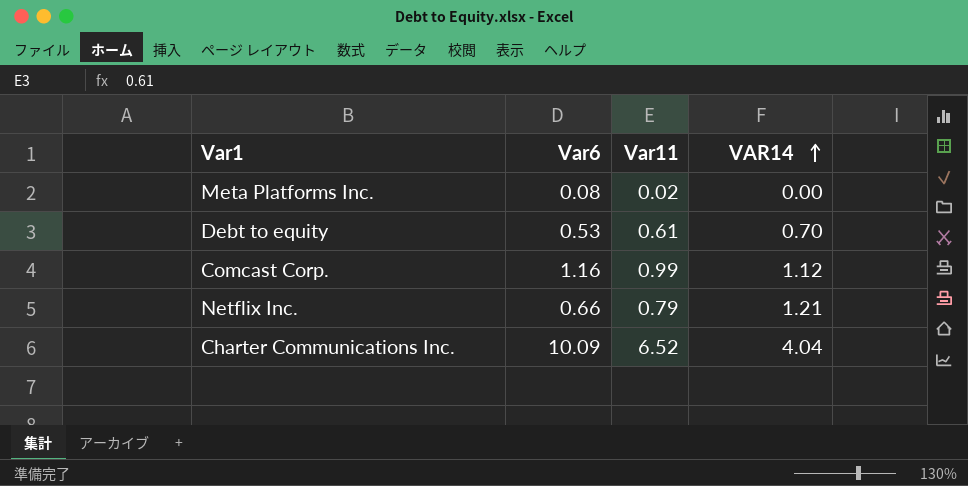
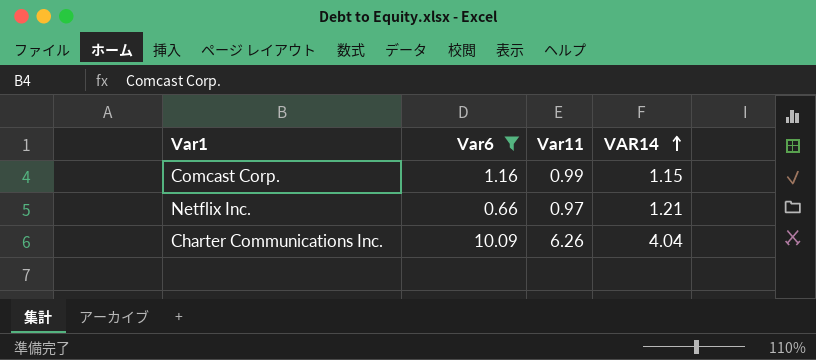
filter: none -> Var6 >= 0.66
Comcast Corp. | VAR14: 1.12 -> 1.15
Netflix Inc. | Var11: 0.79 -> 0.97
Charter Communications Inc. | Var11: 6.52 -> 6.26

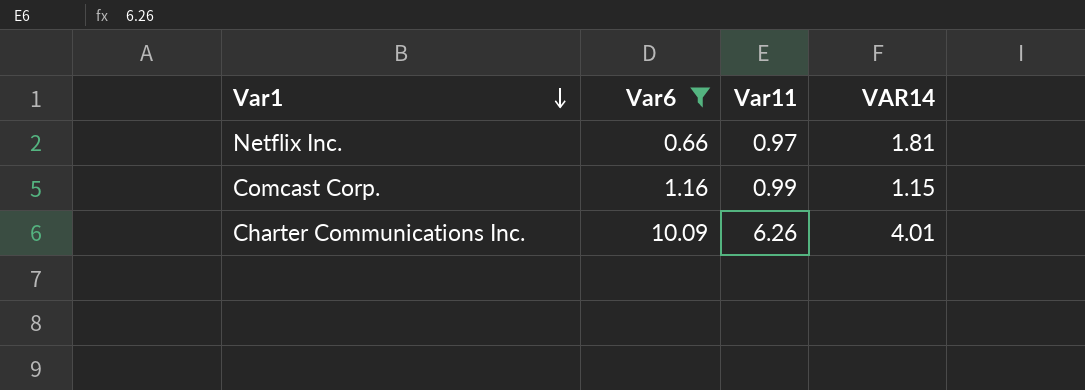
row order: VAR14 ascending -> Var1 descending
Netflix Inc. | VAR14: 1.21 -> 1.81
Charter Communications Inc. | VAR14: 4.04 -> 4.01

